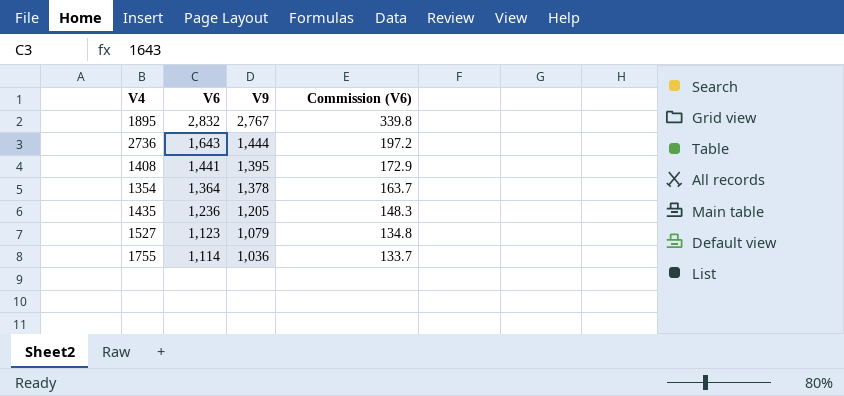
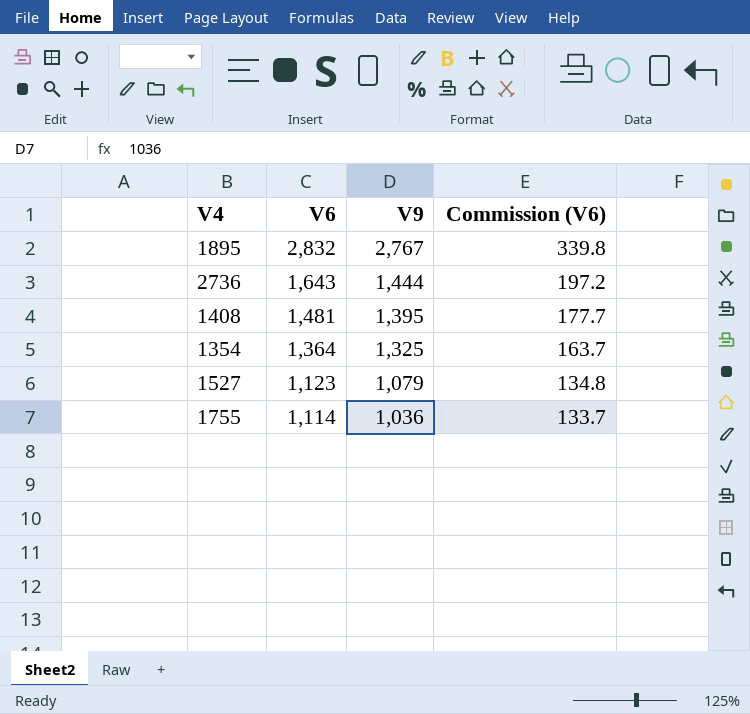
row 1435: 1,236 | 1,205 | 148.3 -> none
1408 | V6: 1,441 -> 1,481
1408 | Commission (V6): 172.9 -> 177.7
1354 | V9: 1,378 -> 1,325

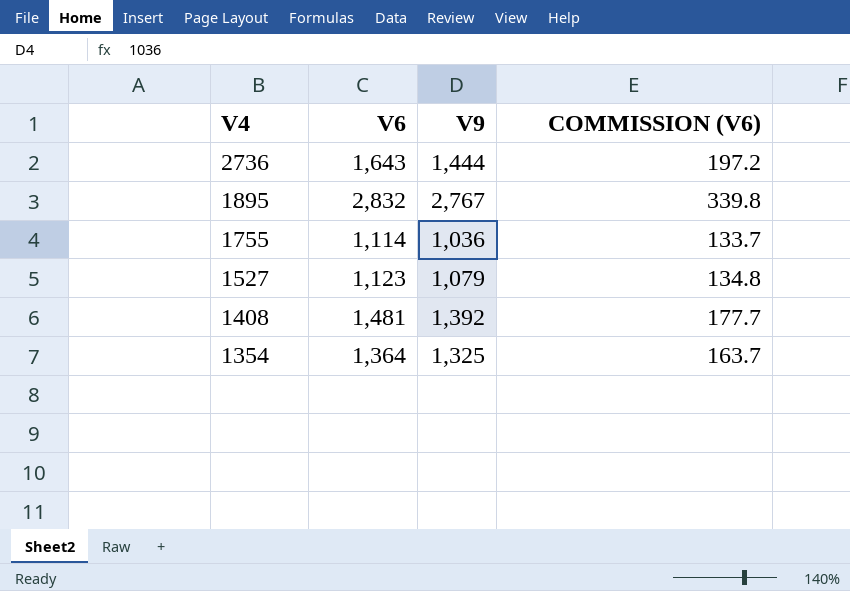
row order: V6 descending -> V4 descending
column name: Commission (V6) -> COMMISSION (V6)
1408 | V9: 1,395 -> 1,392

